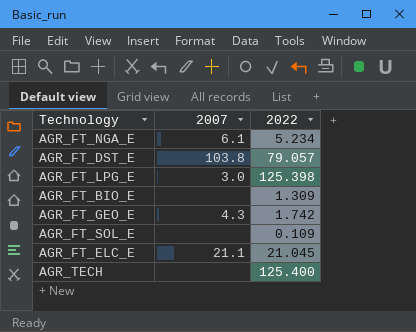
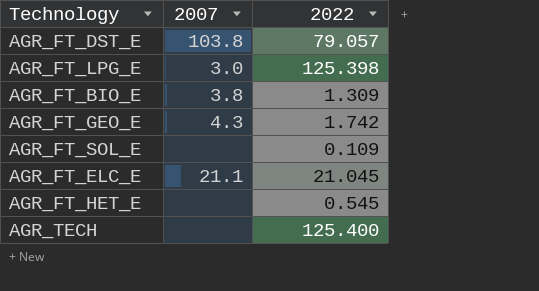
row AGR_FT_NGA_E: 6.1 | 5.234 -> none
AGR_FT_BIO_E | 2007: none -> 3.8
row AGR_FT_HET_E: none -> none | 0.545

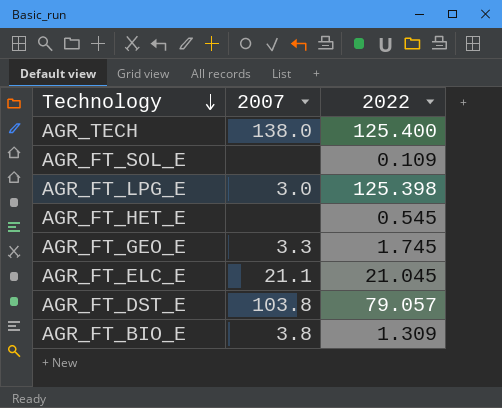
row order: none -> Technology descending
AGR_TECH | 2007: none -> 138.0
AGR_FT_GEO_E | 2007: 4.3 -> 3.3
AGR_FT_GEO_E | 2022: 1.742 -> 1.745

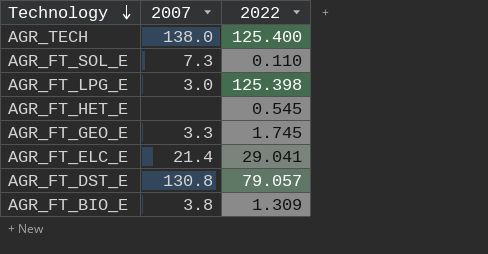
AGR_FT_SOL_E | 2007: none -> 7.3
AGR_FT_SOL_E | 2022: 0.109 -> 0.110
AGR_FT_ELC_E | 2007: 21.1 -> 21.4
AGR_FT_ELC_E | 2022: 21.045 -> 29.041
AGR_FT_DST_E | 2007: 103.8 -> 130.8

